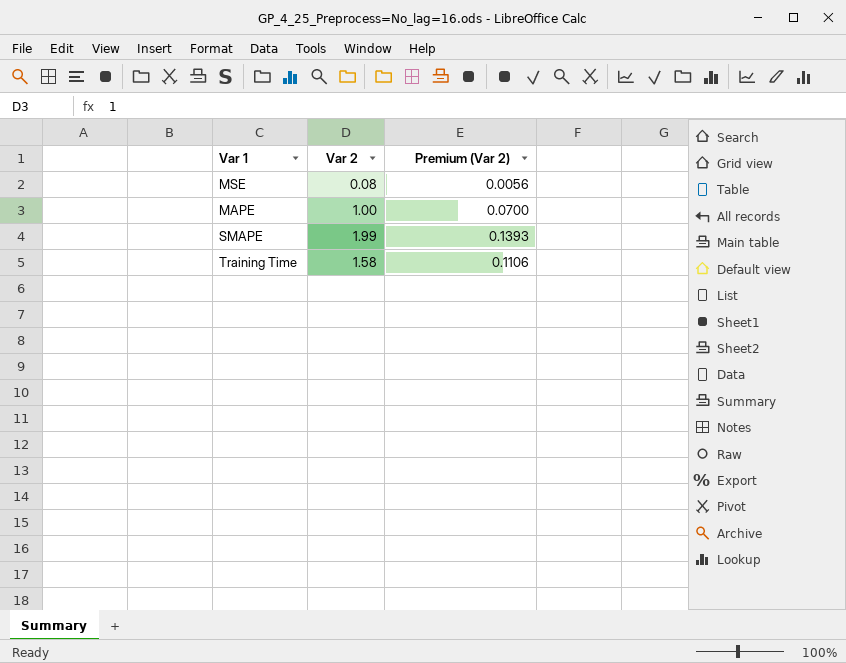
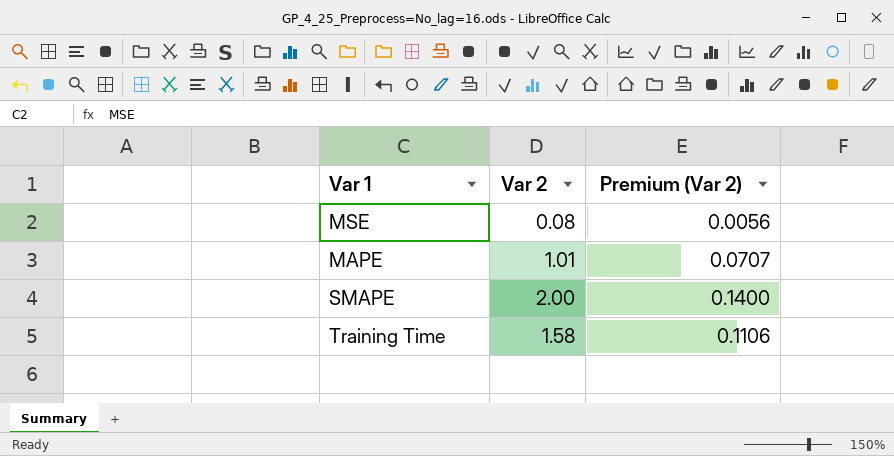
MAPE | Var 2: 1.00 -> 1.01
MAPE | Premium (Var 2): 0.0700 -> 0.0707
SMAPE | Var 2: 1.99 -> 2.00
SMAPE | Premium (Var 2): 0.1393 -> 0.1400

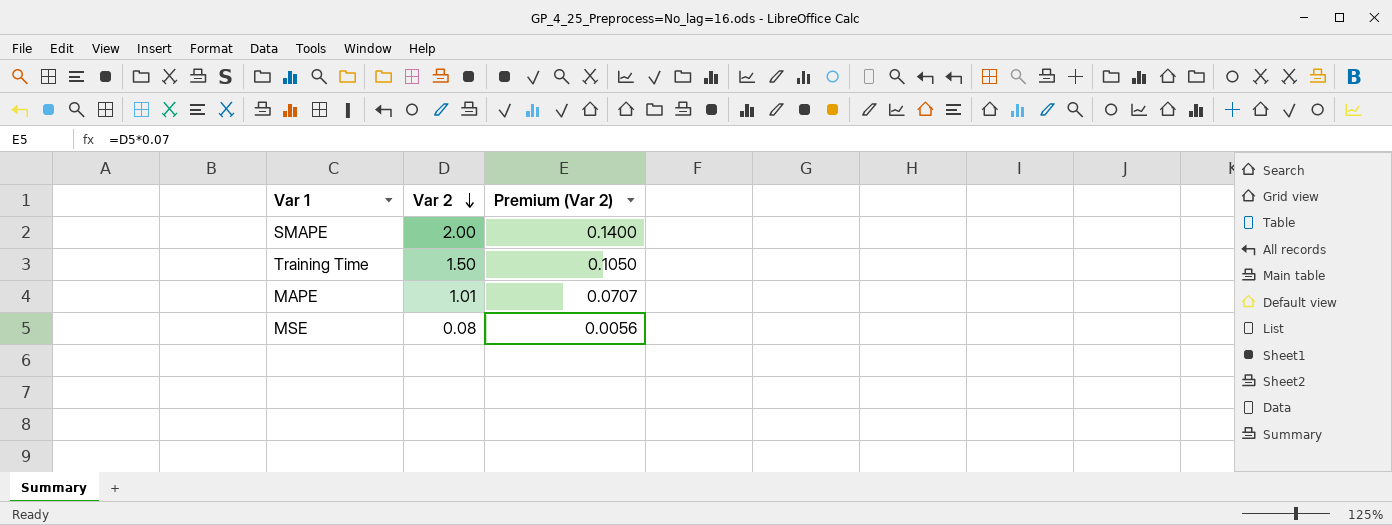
row order: none -> Var 2 descending
Training Time | Var 2: 1.58 -> 1.50
Training Time | Premium (Var 2): 0.1106 -> 0.1050

